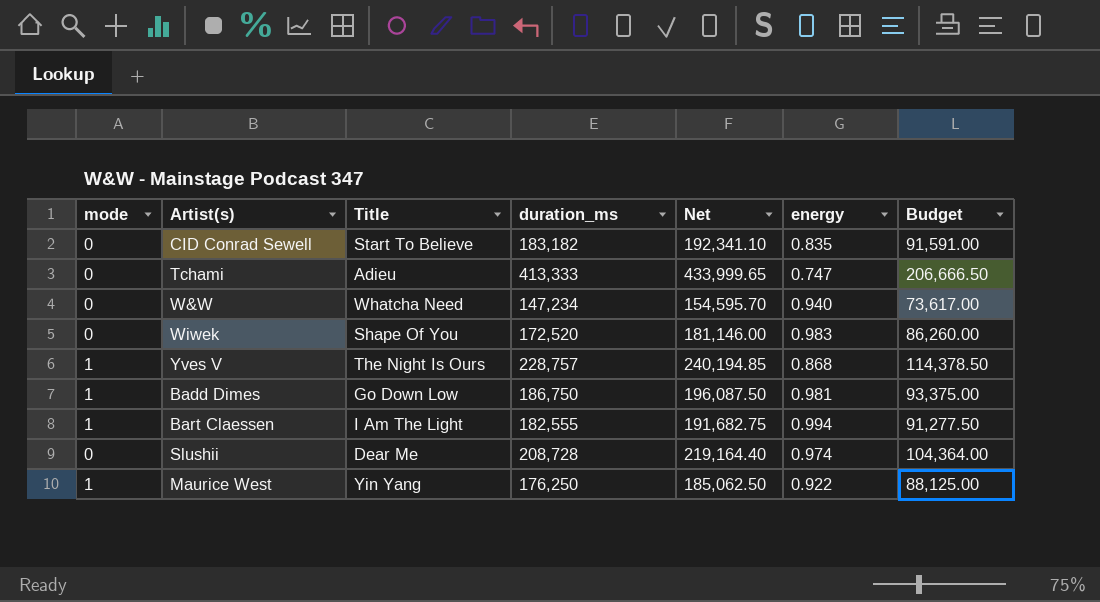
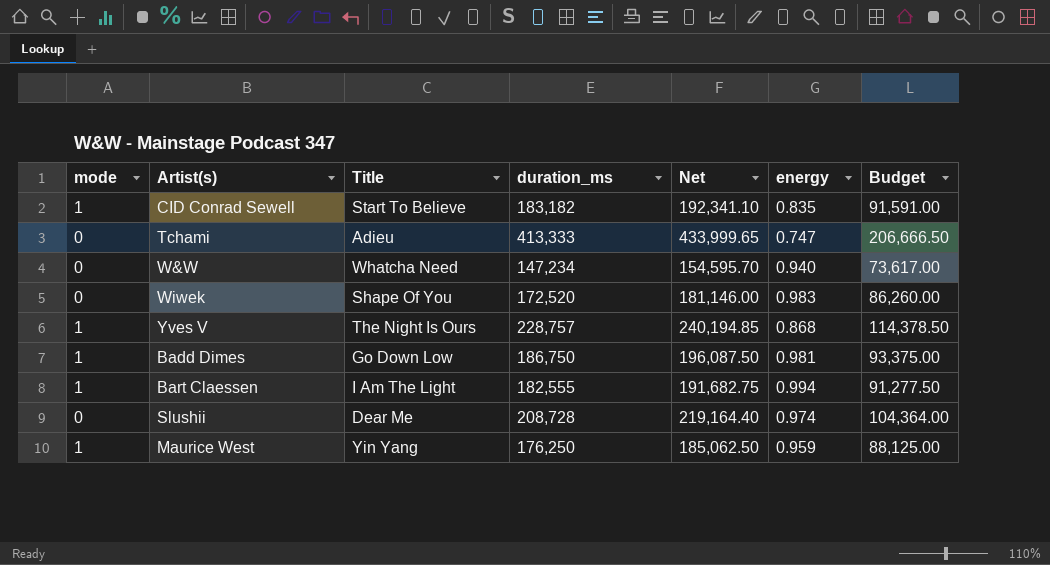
CID Conrad Sewell | mode: 0 -> 1
Maurice West | energy: 0.922 -> 0.959

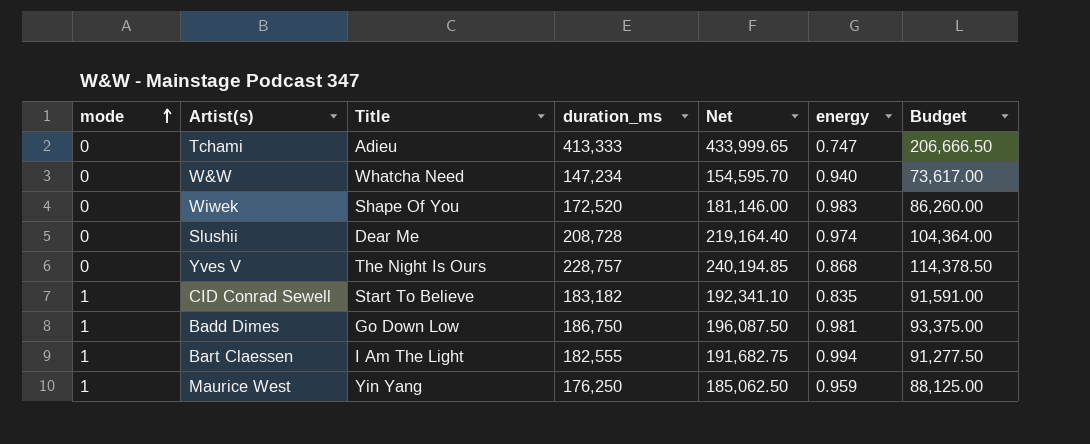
row order: none -> mode ascending
Yves V | mode: 1 -> 0

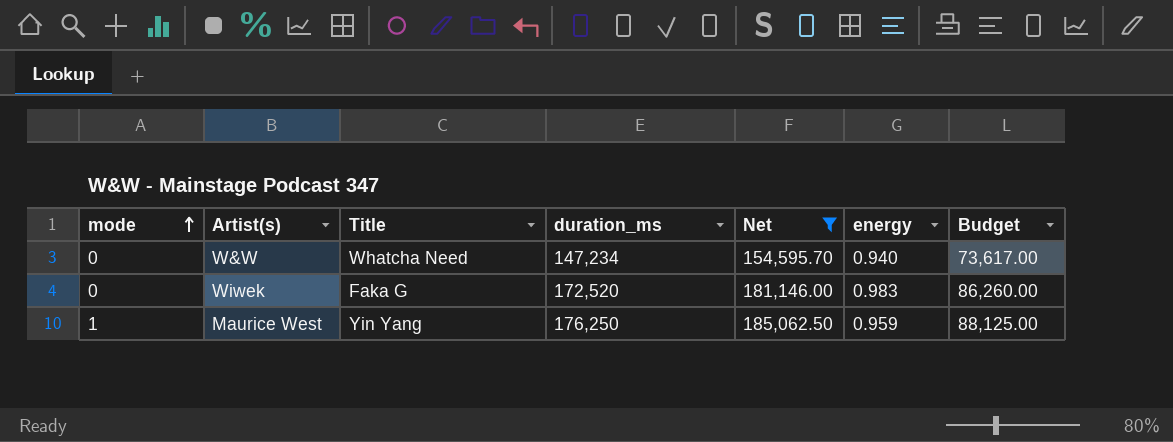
filter: none -> Net <= 185,062.50
Wiwek | Title: Shape Of You -> Faka G

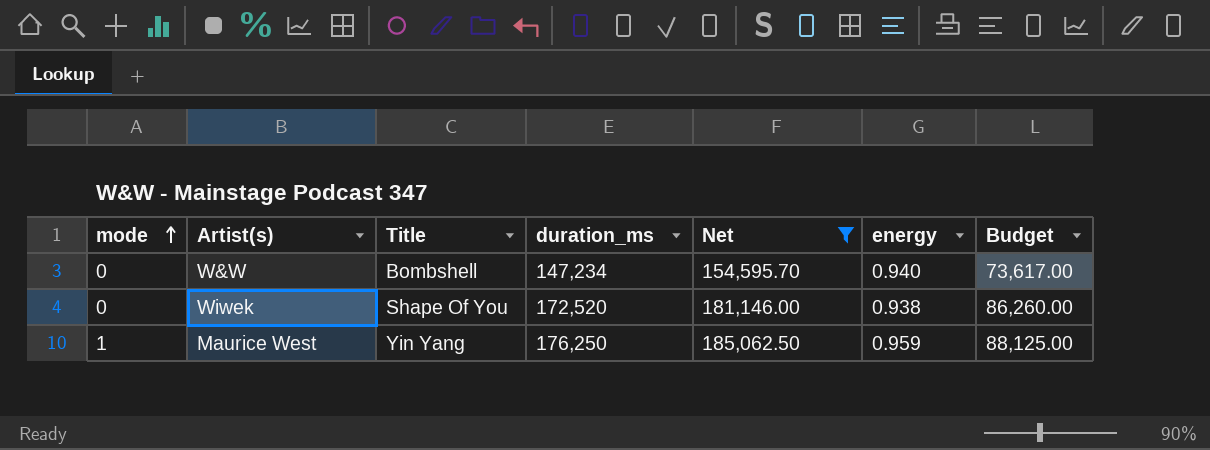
W&W | Title: Whatcha Need -> Bombshell
Wiwek | Title: Faka G -> Shape Of You
Wiwek | energy: 0.983 -> 0.938

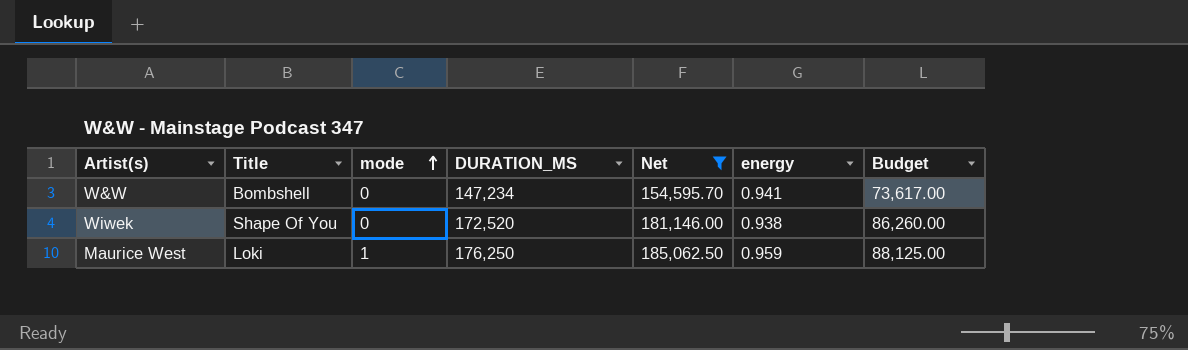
column mode | position: 1 -> 3
column name: duration_ms -> DURATION_MS
W&W | energy: 0.940 -> 0.941
Maurice West | Title: Yin Yang -> Loki

